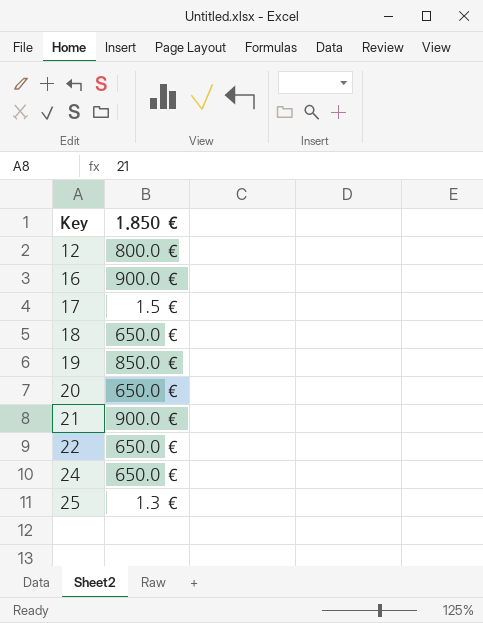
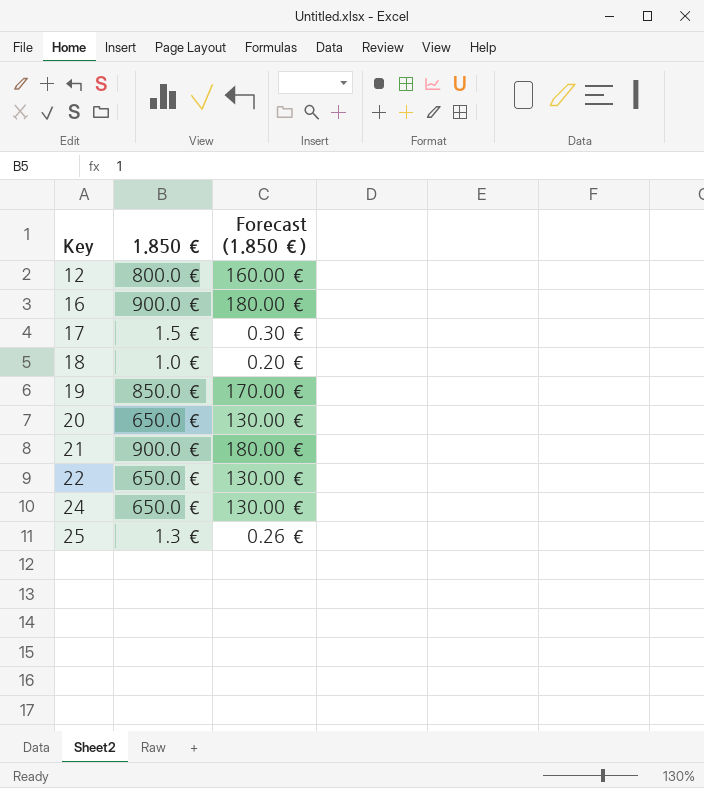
column Forecast (1.850 €) | formula: none -> [1.850 €] * 0.2
18 | 1.850 €: 650.0 € -> 1.0 €

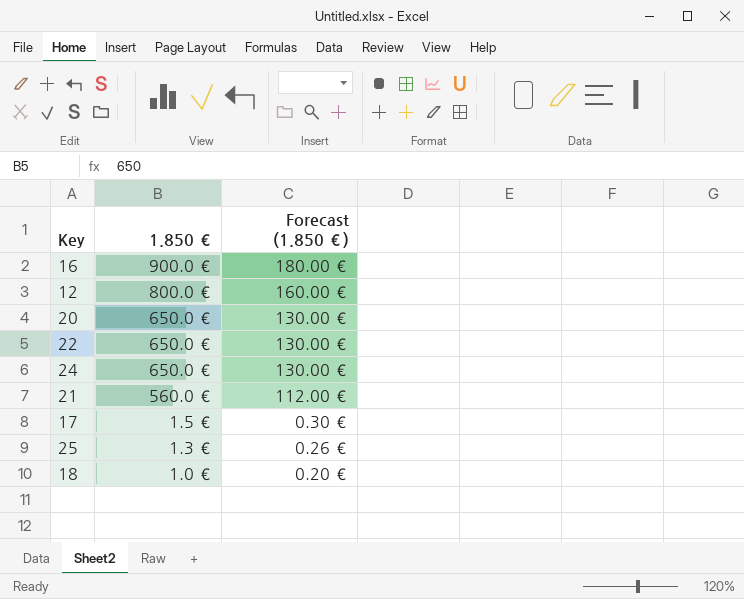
row order: Key ascending -> 1.850 € descending
row 19: 850.0 € | 170.00 € -> none
21 | 1.850 €: 900.0 € -> 560.0 €
21 | Forecast (1.850 €): 180.00 € -> 112.00 €

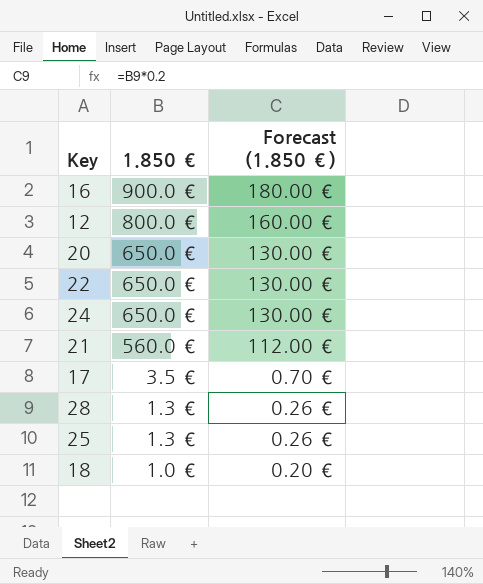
17 | 1.850 €: 1.5 € -> 3.5 €
17 | Forecast (1.850 €): 0.30 € -> 0.70 €
row 28: none -> 1.3 € | 0.26 €

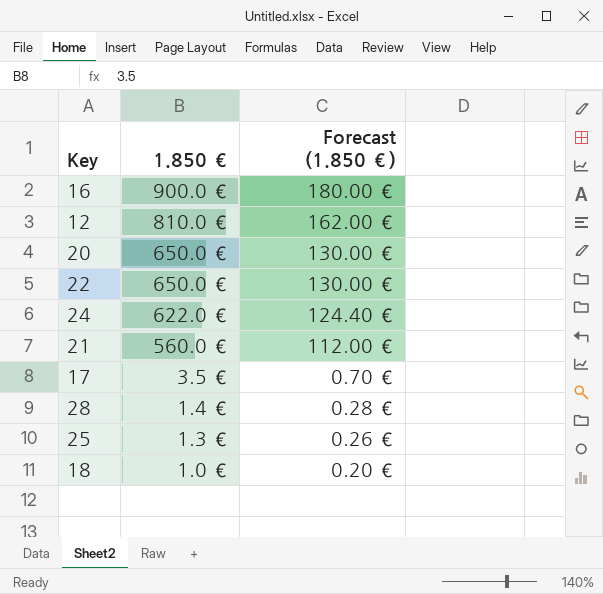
12 | 1.850 €: 800.0 € -> 810.0 €
12 | Forecast (1.850 €): 160.00 € -> 162.00 €
24 | 1.850 €: 650.0 € -> 622.0 €
24 | Forecast (1.850 €): 130.00 € -> 124.40 €
28 | 1.850 €: 1.3 € -> 1.4 €
28 | Forecast (1.850 €): 0.26 € -> 0.28 €

